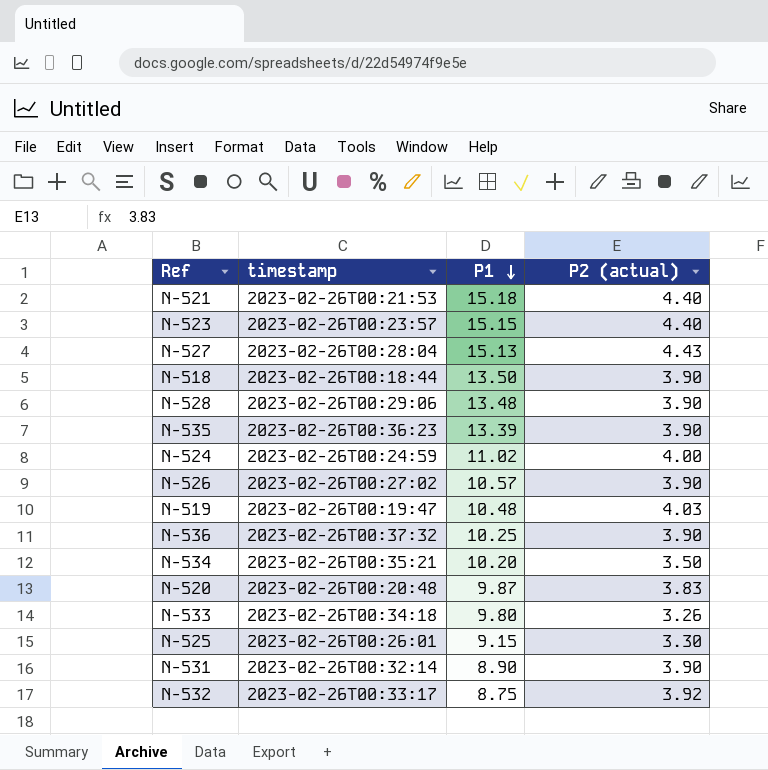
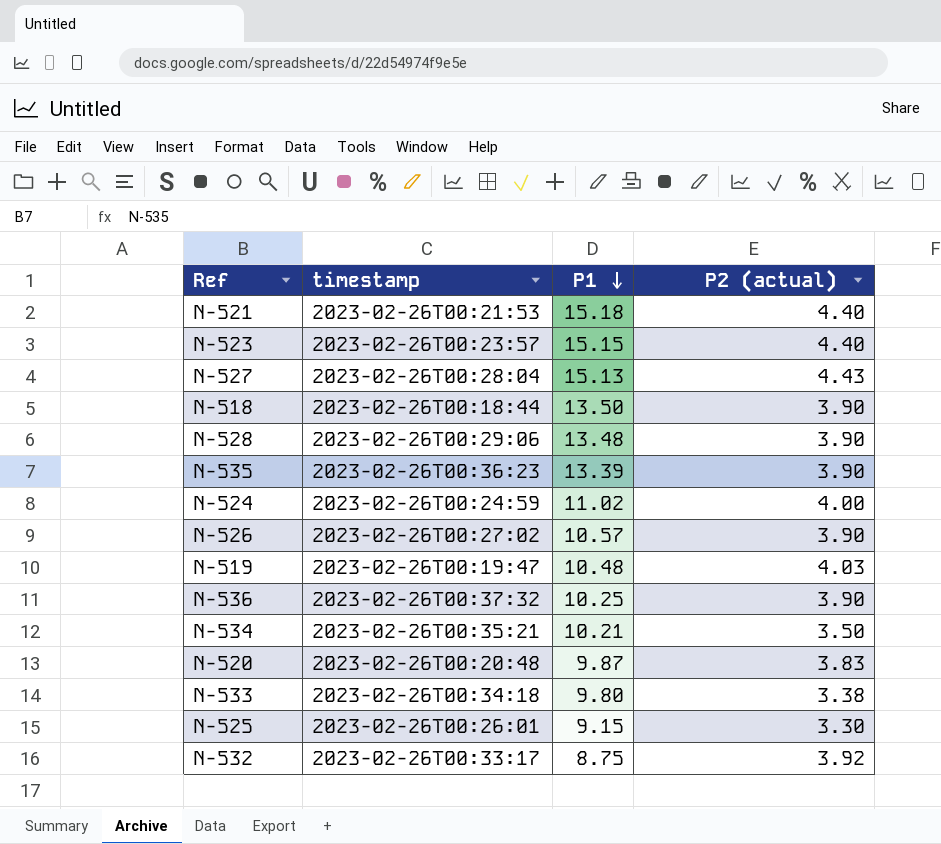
row N-531: 2023-02-26T00:32:14 | 8.90 | 3.90 -> none
N-534 | P1: 10.20 -> 10.21
N-533 | P2 (actual): 3.26 -> 3.38

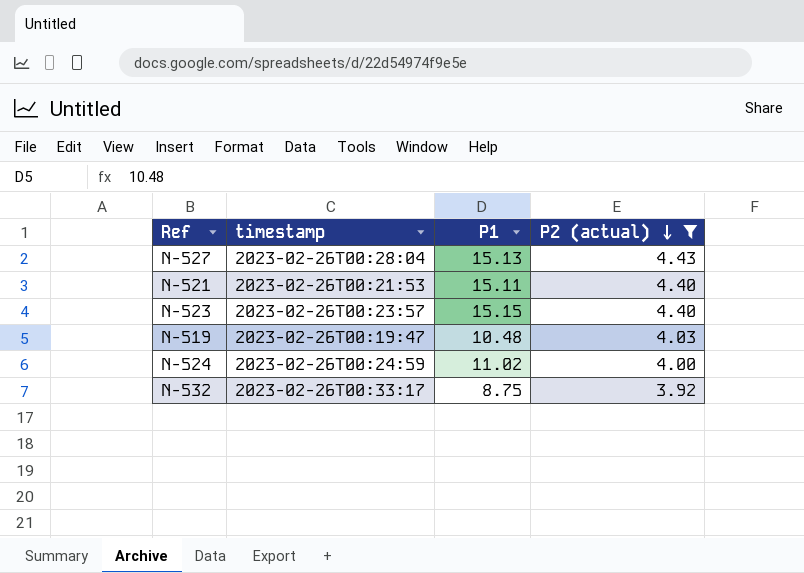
filter: none -> P2 (actual) >= 3.92
row order: P1 descending -> P2 (actual) descending
N-521 | P1: 15.18 -> 15.11

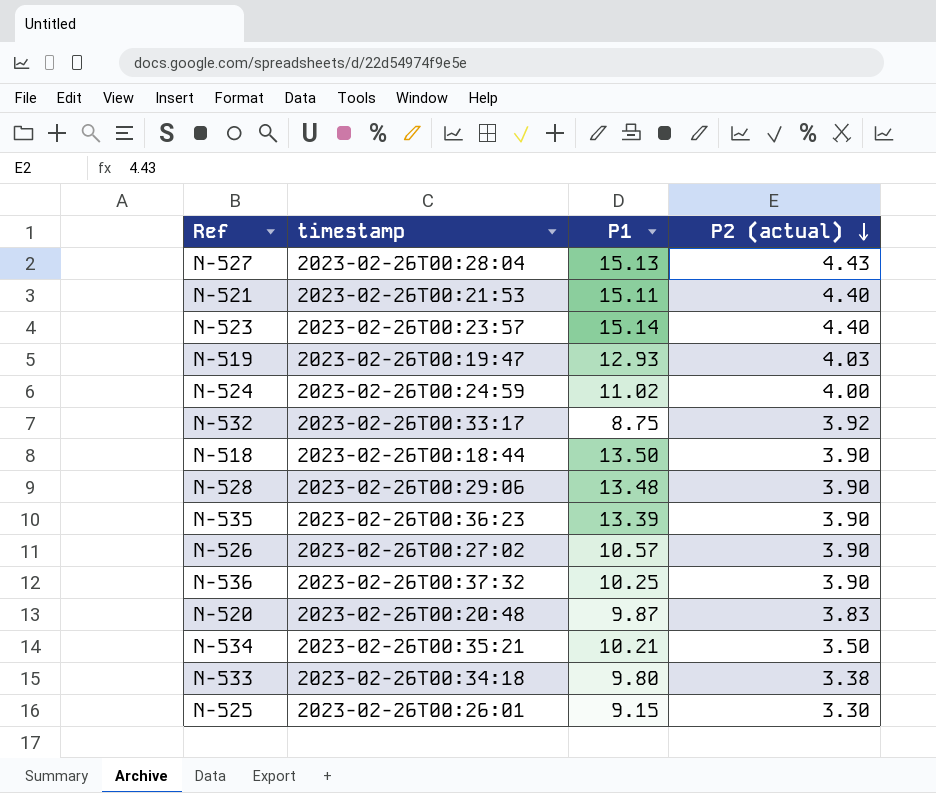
filter: P2 (actual) >= 3.92 -> none
N-523 | P1: 15.15 -> 15.14
N-519 | P1: 10.48 -> 12.93

